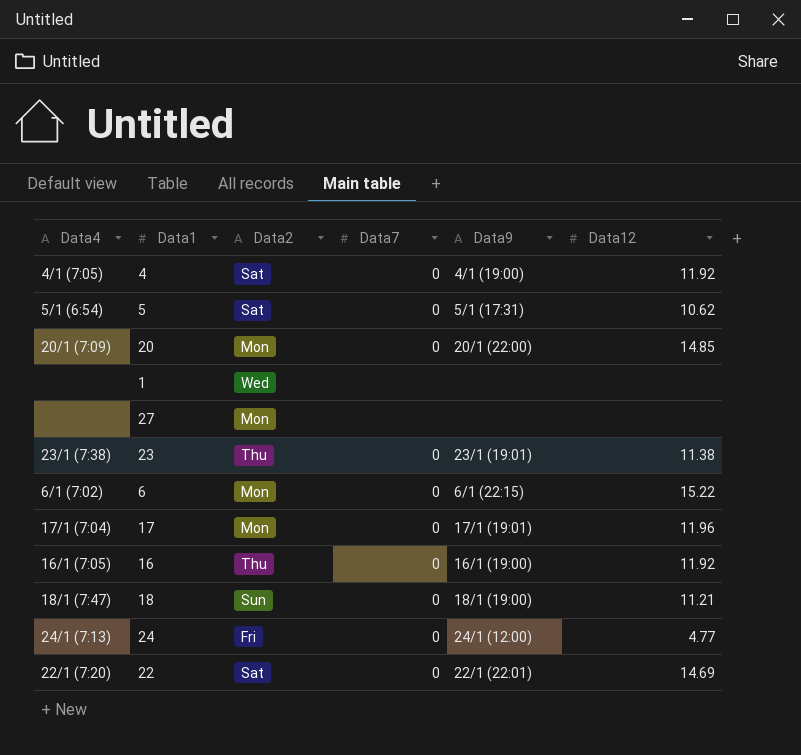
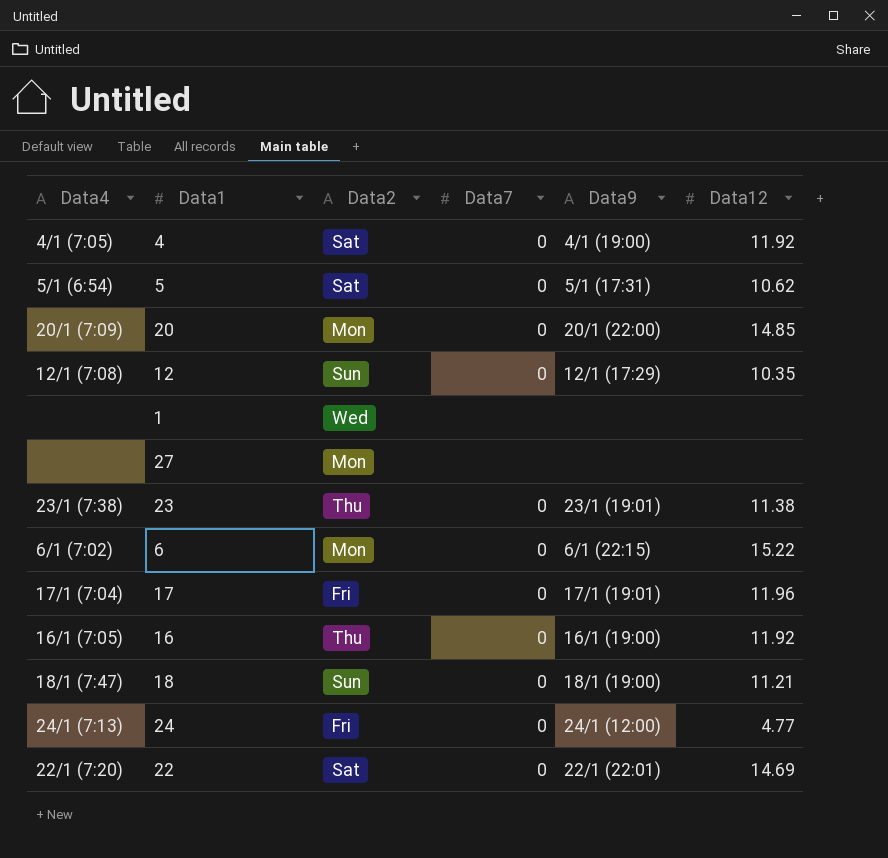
row 12: none -> 12/1 (7:08) | Sun | 0 | 12/1 (17:29) | 10.35
17 | Data2: Mon -> Fri

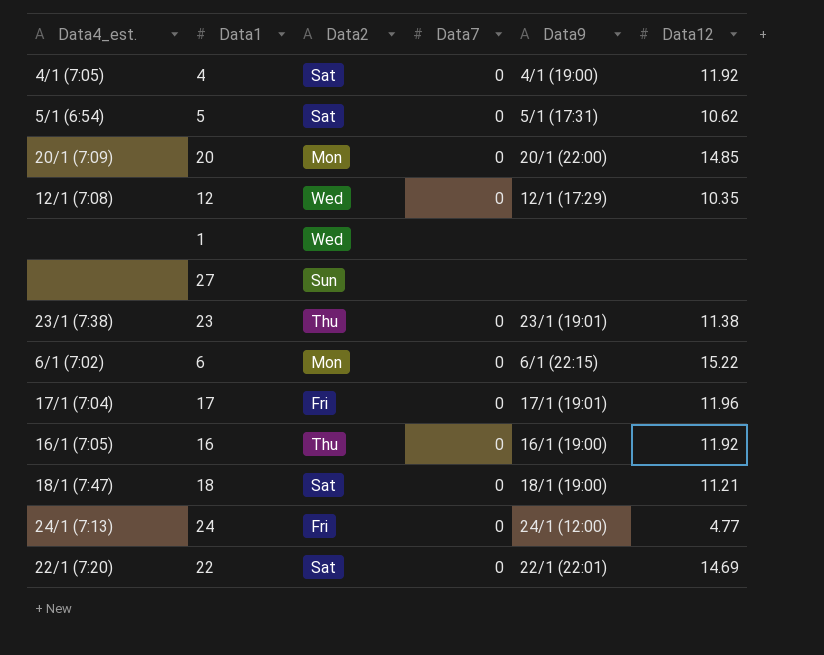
column name: Data4 -> Data4_est.
12 | Data2: Sun -> Wed
27 | Data2: Mon -> Sun
18 | Data2: Sun -> Sat

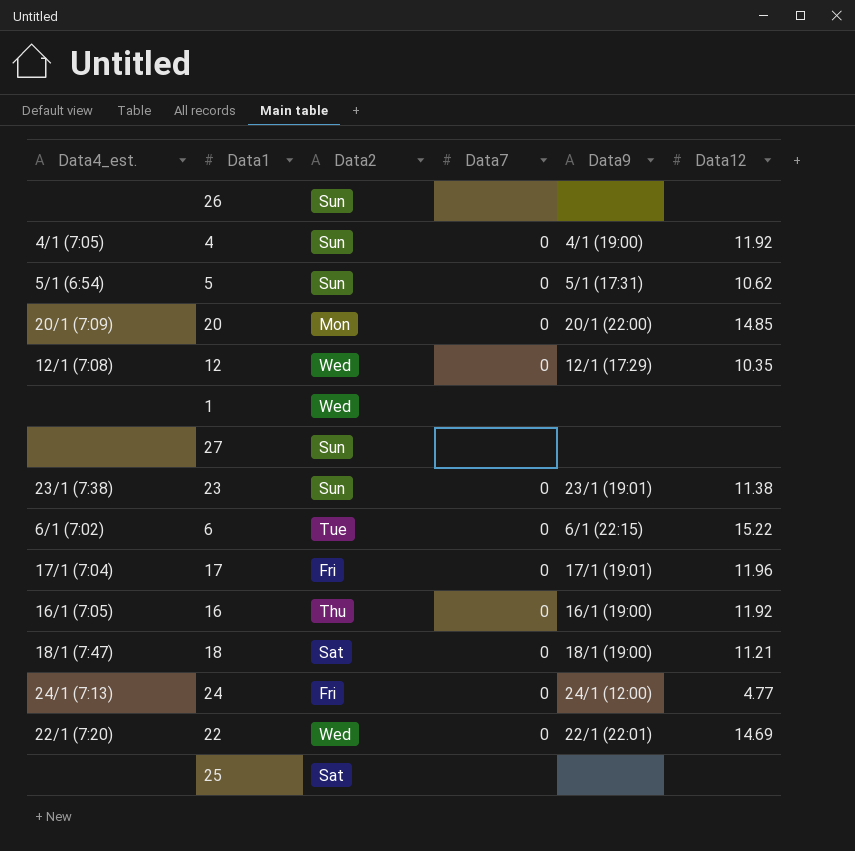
row 26: none -> none | Sun | none | none | none
4 | Data2: Sat -> Sun
5 | Data2: Sat -> Sun
23 | Data2: Thu -> Sun
6 | Data2: Mon -> Tue
22 | Data2: Sat -> Wed
row 25: none -> none | Sat | none | none | none

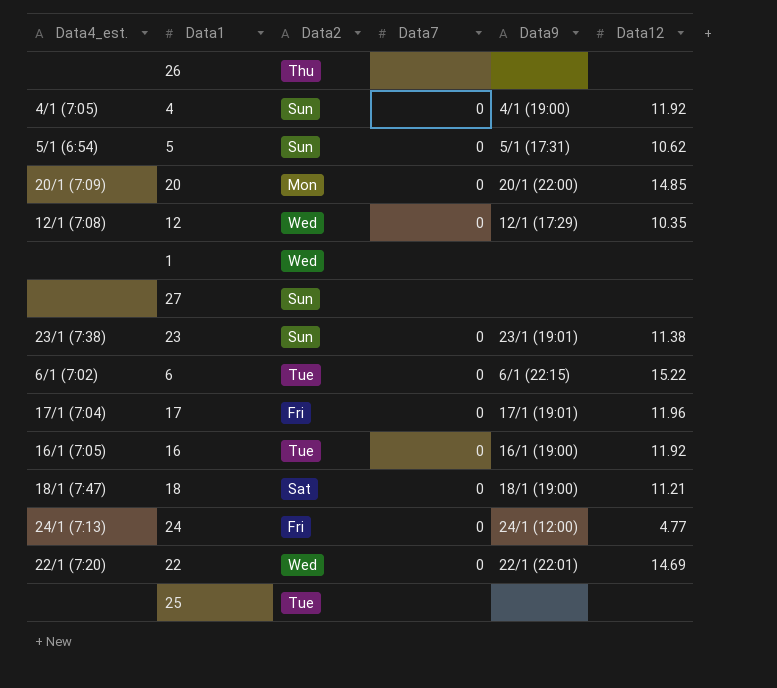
26 | Data2: Sun -> Thu
16 | Data2: Thu -> Tue
25 | Data2: Sat -> Tue

